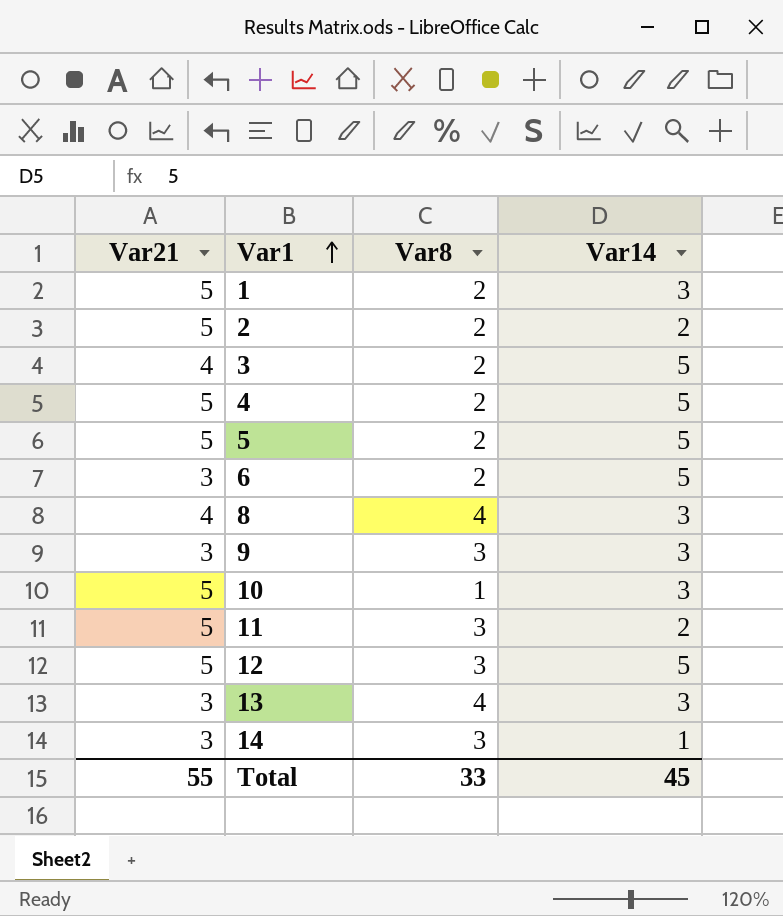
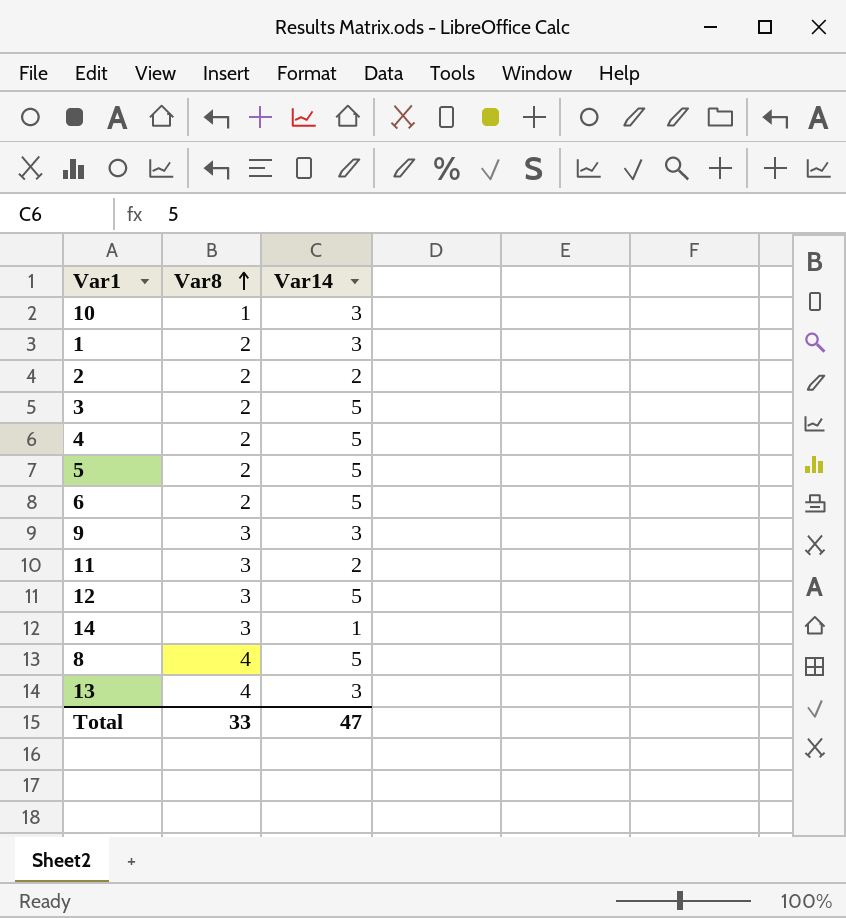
row order: Var1 ascending -> Var8 ascending
column Var21 | position: 1 -> none
8 | Var14: 3 -> 5
Total | Var14: 45 -> 47

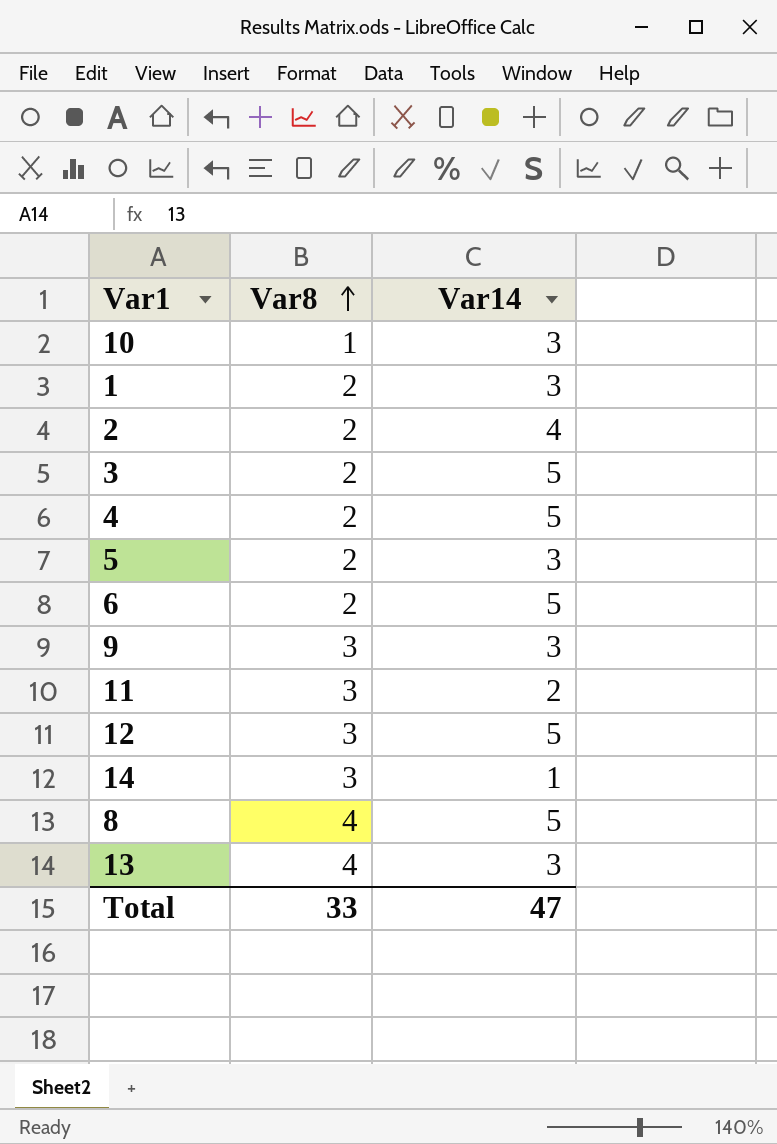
2 | Var14: 2 -> 4
5 | Var14: 5 -> 3

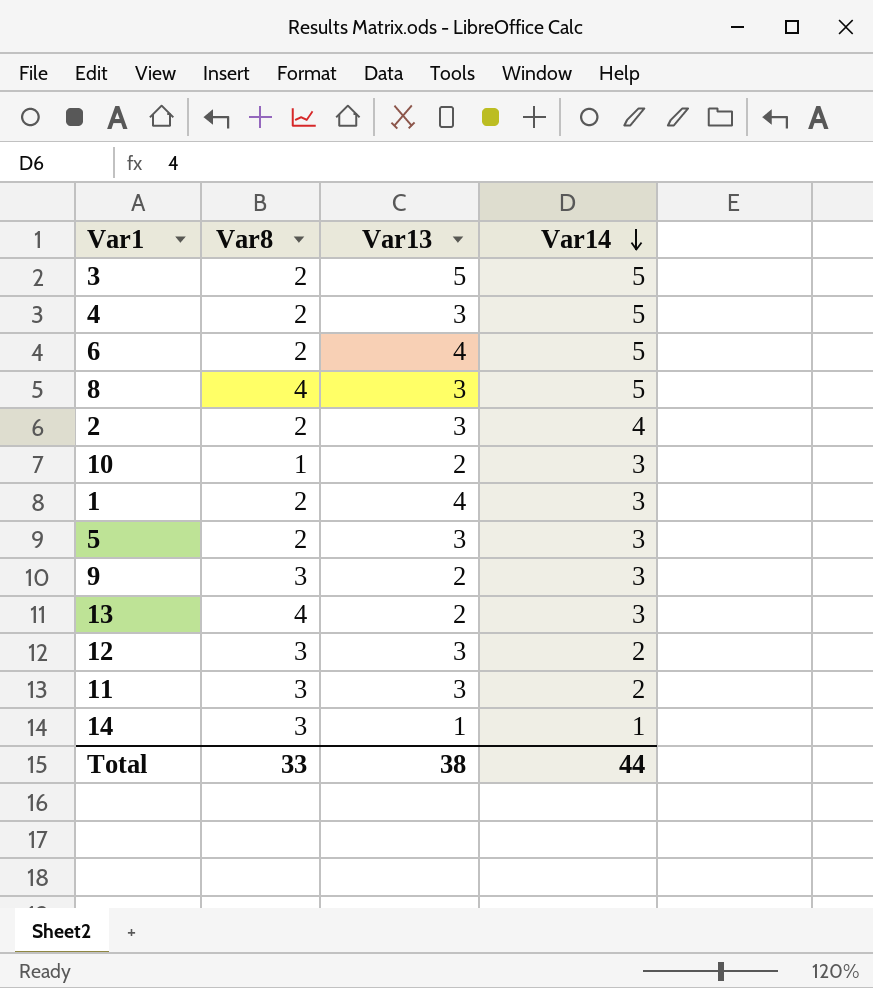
row order: Var8 ascending -> Var14 descending
column Var13 | position: none -> 3
12 | Var14: 5 -> 2
Total | Var14: 47 -> 44

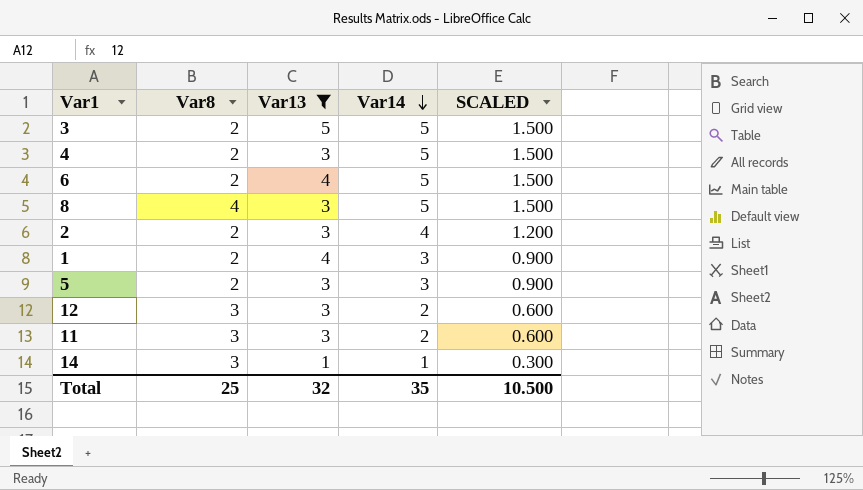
filter: none -> Var13 != 2
column SCALED | formula: none -> [Var14] * 0.3
Total | Var8: 33 -> 25
Total | Var13: 38 -> 32
Total | Var14: 44 -> 35

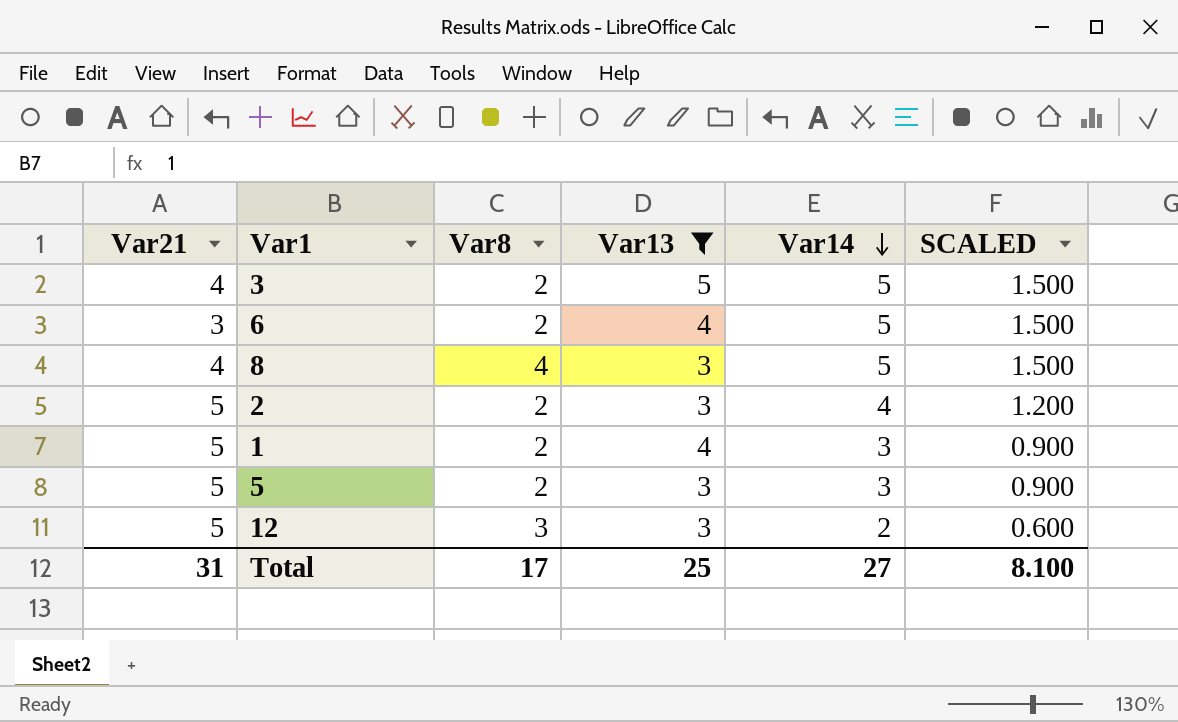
column Var21 | position: none -> 1
row 4: 2 | 3 | 5 | 1.500 -> none
row 11: 3 | 3 | 2 | 0.600 -> none
row 14: 3 | 1 | 1 | 0.300 -> none
Total | Var8: 25 -> 17
Total | Var13: 32 -> 25
Total | Var14: 35 -> 27
Total | SCALED: 10.500 -> 8.100

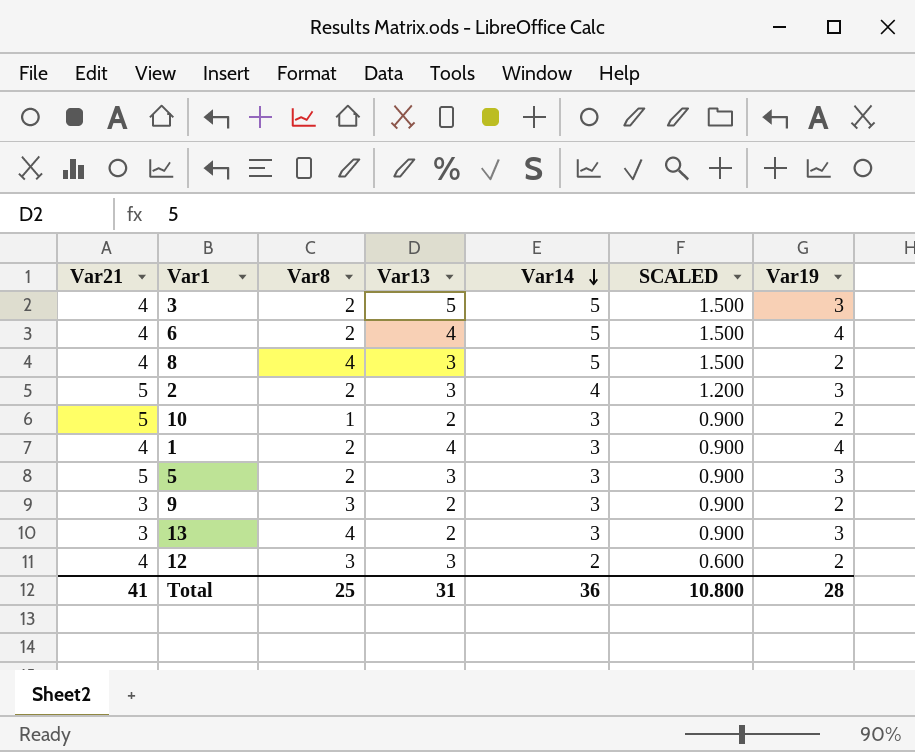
filter: Var13 != 2 -> none
column Var19 | position: none -> 7
6 | Var21: 3 -> 4
1 | Var21: 5 -> 4
12 | Var21: 5 -> 4
Total | Var21: 31 -> 41
Total | Var8: 17 -> 25
Total | Var13: 25 -> 31
Total | Var14: 27 -> 36
Total | SCALED: 8.100 -> 10.800

